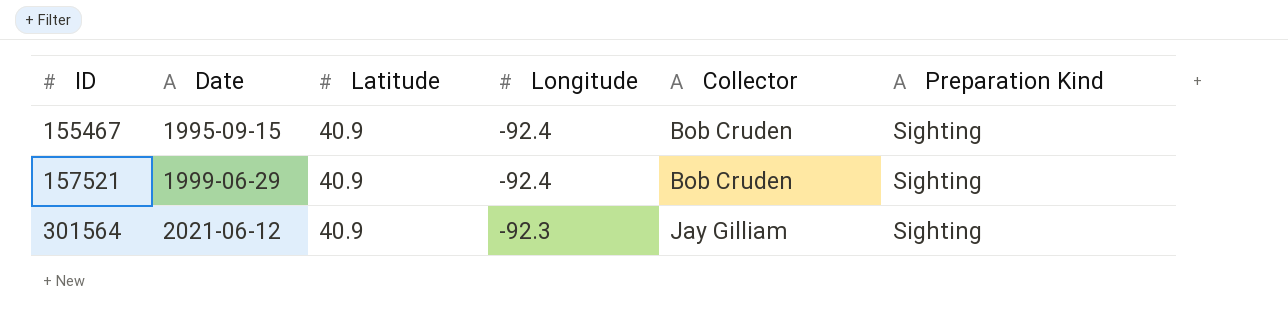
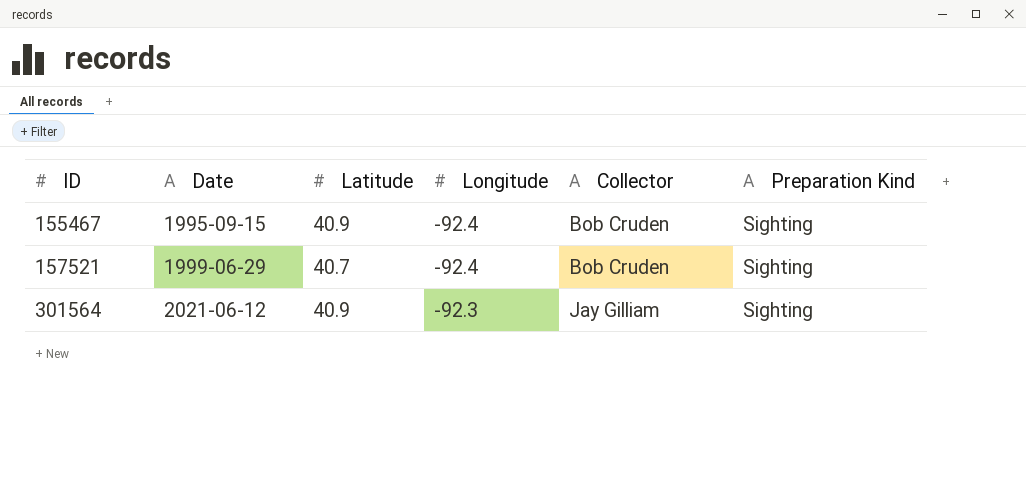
157521 | Latitude: 40.9 -> 40.7

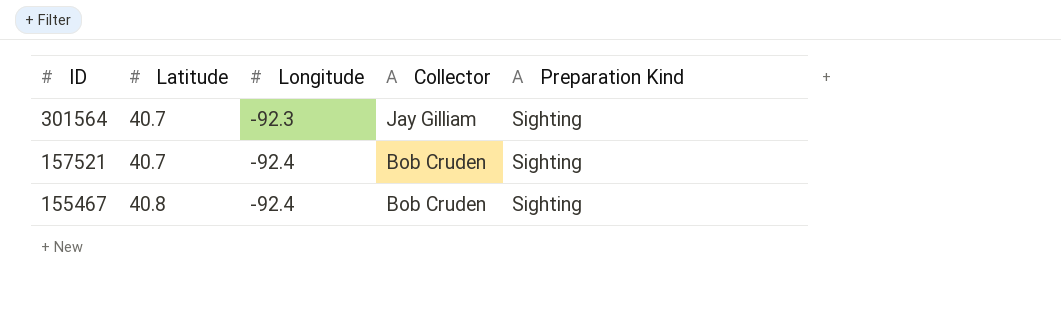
row order: ID ascending -> ID descending
column Date | position: 2 -> none
301564 | Latitude: 40.9 -> 40.7
155467 | Latitude: 40.9 -> 40.8

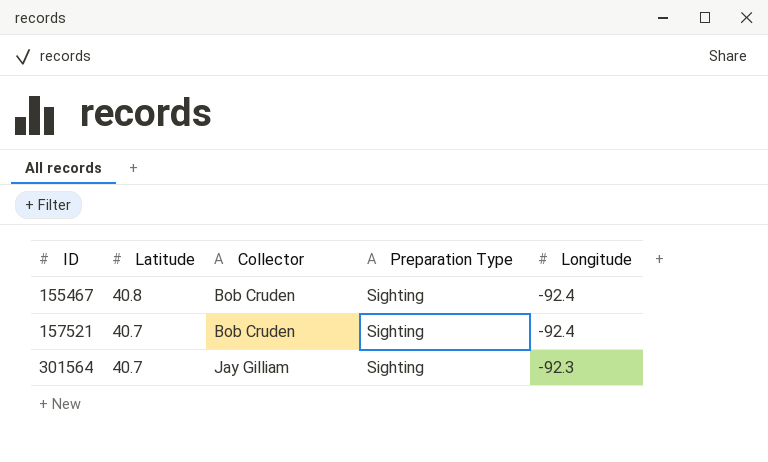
row order: ID descending -> ID ascending
column name: Preparation Kind -> Preparation Type
column Longitude | position: 3 -> 5

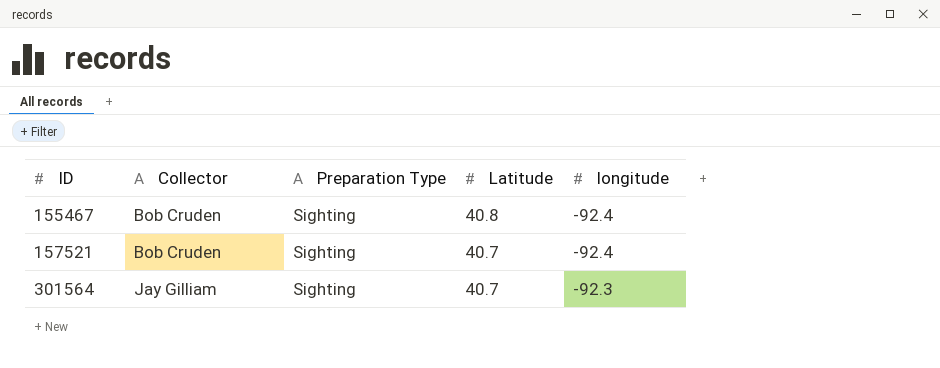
column Latitude | position: 2 -> 4
column name: Longitude -> longitude

